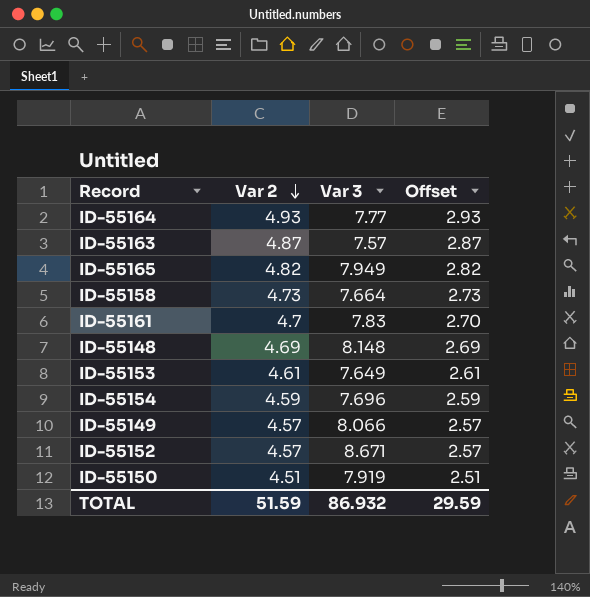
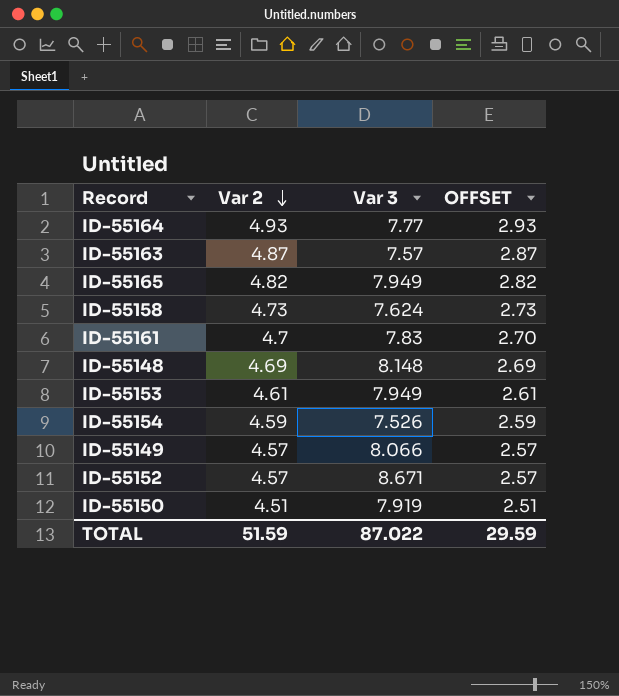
column name: Offset -> OFFSET
ID-55158 | Var 3: 7.664 -> 7.624
ID-55153 | Var 3: 7.649 -> 7.949
ID-55154 | Var 3: 7.696 -> 7.526
TOTAL | Var 3: 86.932 -> 87.022

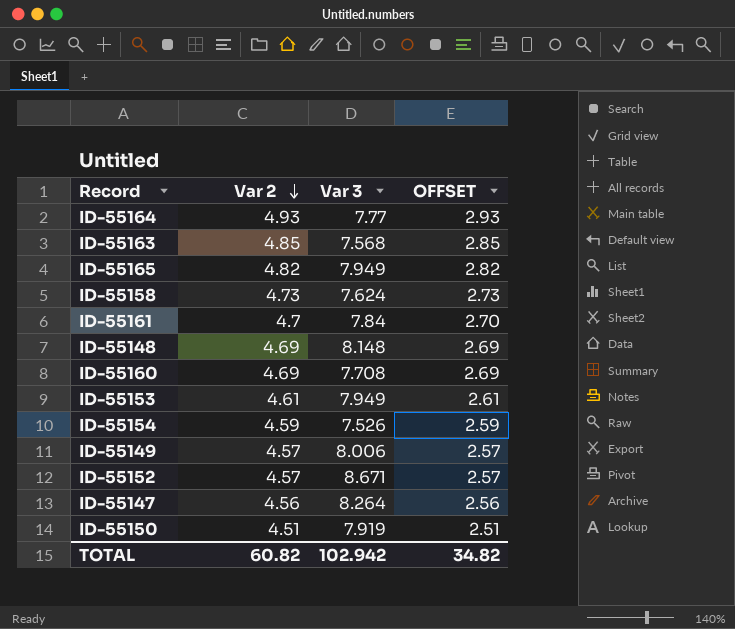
ID-55163 | Var 2: 4.87 -> 4.85
ID-55163 | Var 3: 7.57 -> 7.568
ID-55163 | OFFSET: 2.87 -> 2.85
ID-55161 | Var 3: 7.83 -> 7.84
row ID-55160: none -> 4.69 | 7.708 | 2.69
ID-55149 | Var 3: 8.066 -> 8.006
row ID-55147: none -> 4.56 | 8.264 | 2.56
TOTAL | Var 2: 51.59 -> 60.82
TOTAL | Var 3: 87.022 -> 102.942
TOTAL | OFFSET: 29.59 -> 34.82

